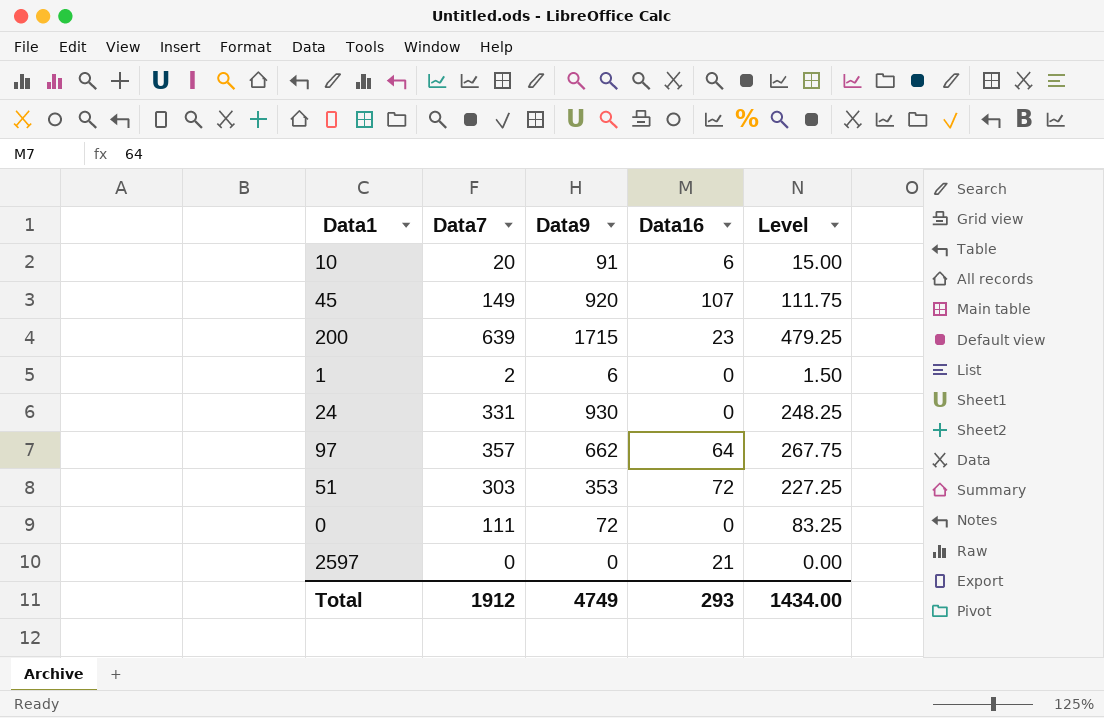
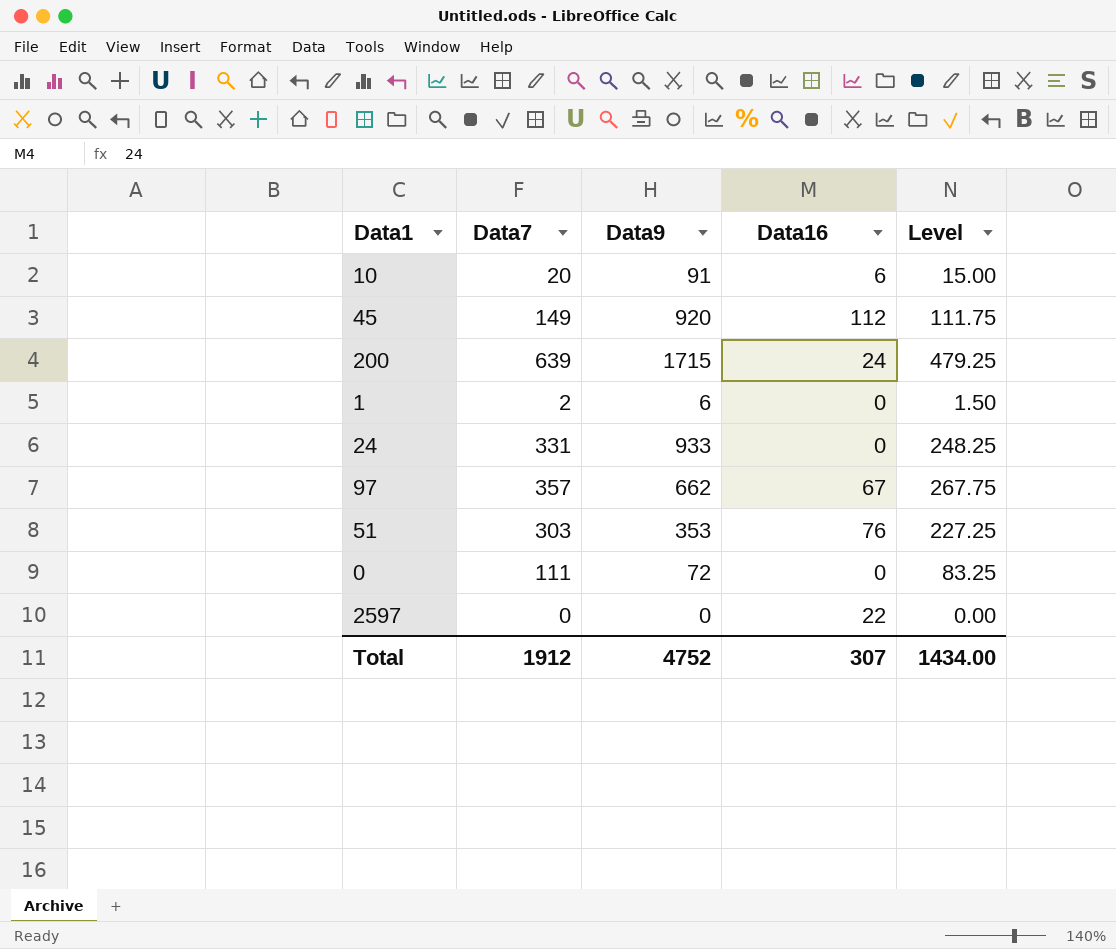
45 | Data16: 107 -> 112
200 | Data16: 23 -> 24
24 | Data9: 930 -> 933
97 | Data16: 64 -> 67
51 | Data16: 72 -> 76
2597 | Data16: 21 -> 22
Total | Data9: 4749 -> 4752
Total | Data16: 293 -> 307

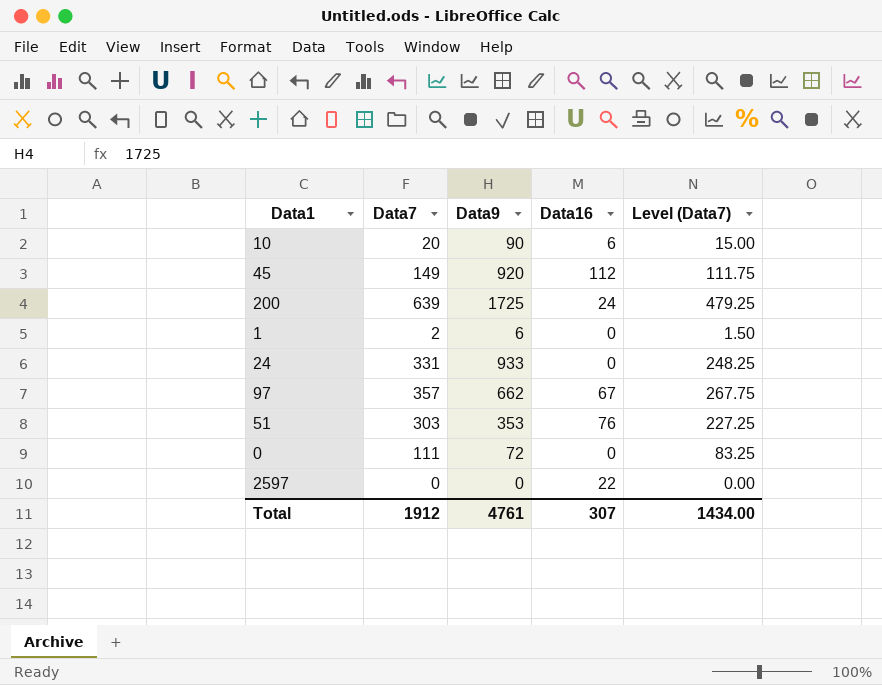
column name: Level -> Level (Data7)
10 | Data9: 91 -> 90
200 | Data9: 1715 -> 1725
Total | Data9: 4752 -> 4761

